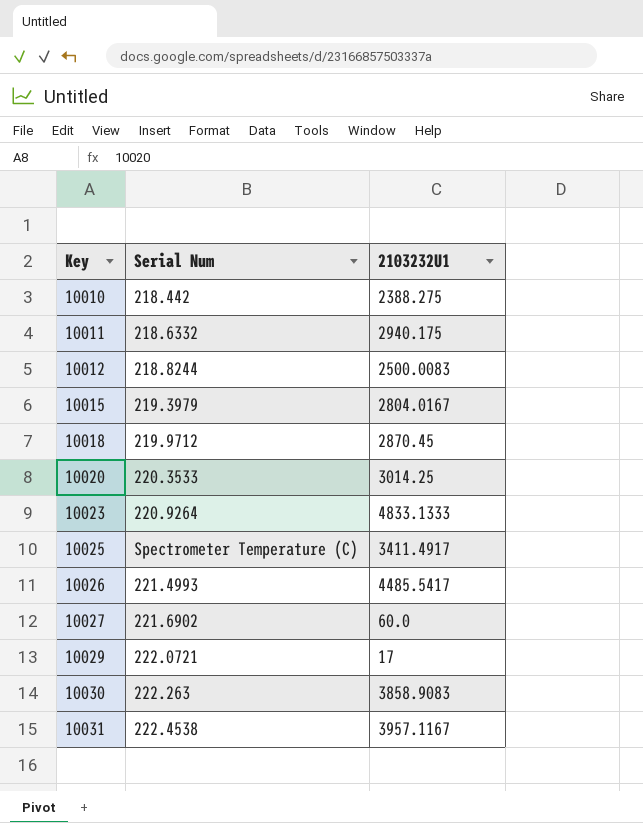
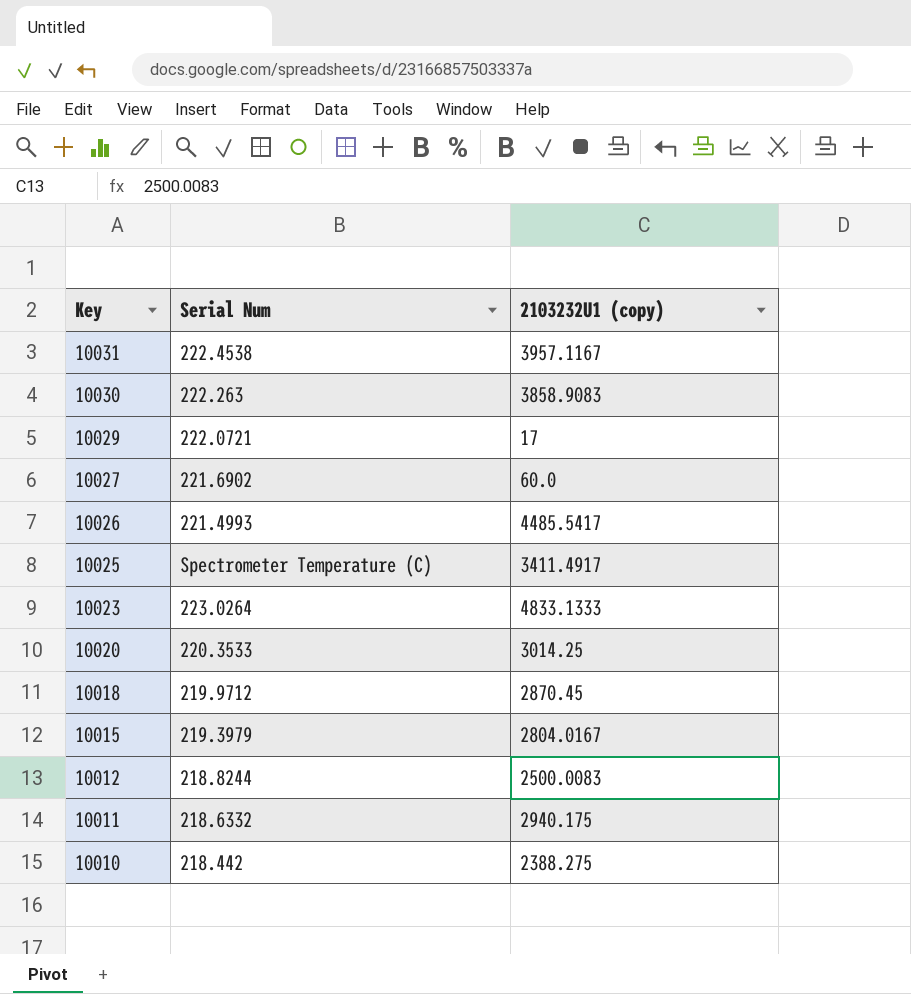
row order: Key ascending -> Key descending
column name: 2103232U1 -> 2103232U1 (copy)
10023 | Serial Num: 220.9264 -> 223.0264

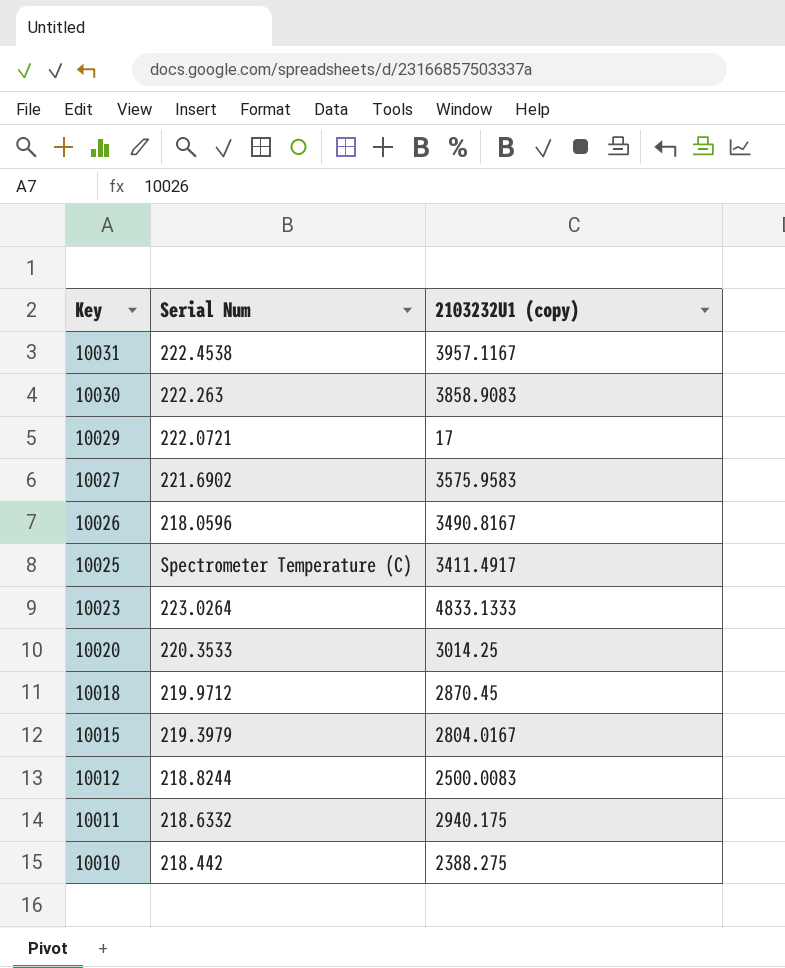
10027 | 2103232U1 (copy): 60.0 -> 3575.9583
10026 | Serial Num: 221.4993 -> 218.0596
10026 | 2103232U1 (copy): 4485.5417 -> 3490.8167

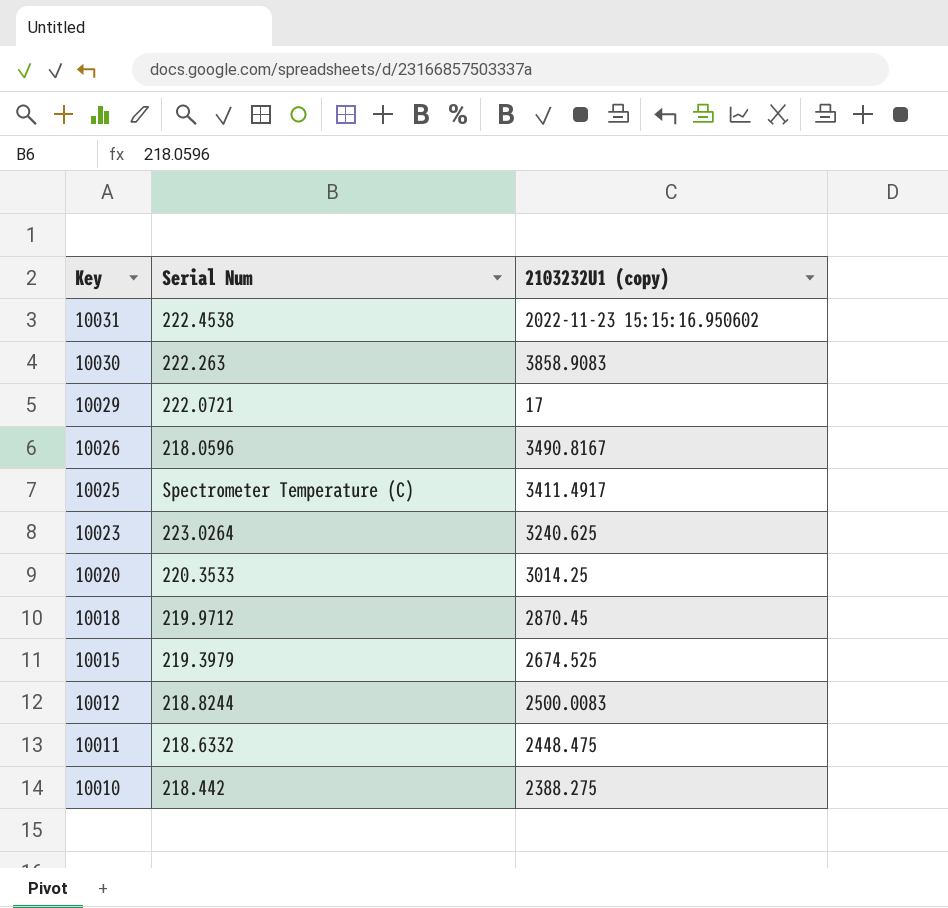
row 10027: 221.6902 | 3575.9583 -> none
10031 | 2103232U1 (copy): 3957.1167 -> 2022-11-23 15:15:16.950602
10023 | 2103232U1 (copy): 4833.1333 -> 3240.625
10015 | 2103232U1 (copy): 2804.0167 -> 2674.525
10011 | 2103232U1 (copy): 2940.175 -> 2448.475

